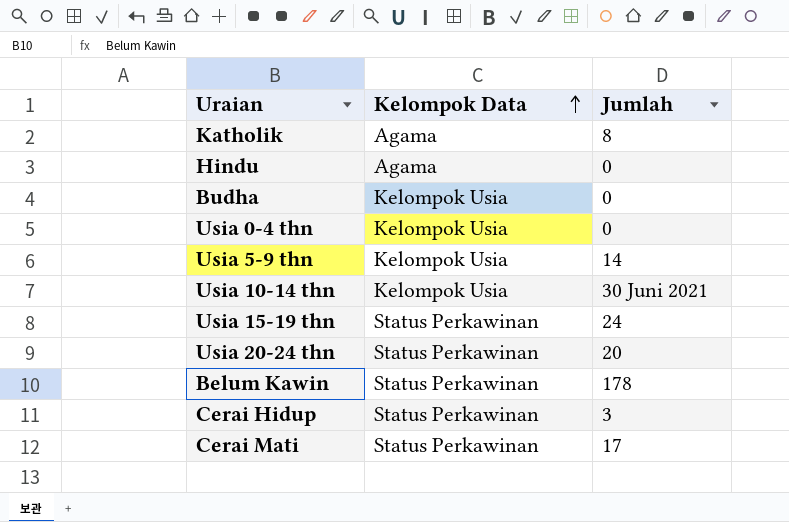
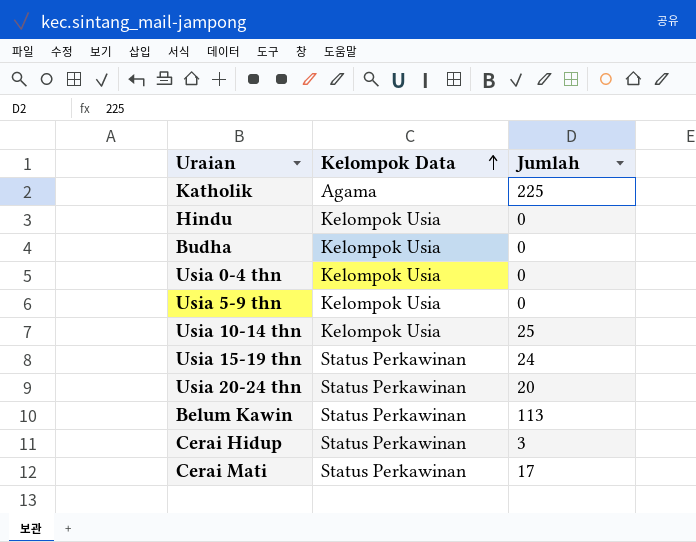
Katholik | Jumlah: 8 -> 225
Hindu | Kelompok Data: Agama -> Kelompok Usia
Usia 5-9 thn | Jumlah: 14 -> 0
Usia 10-14 thn | Jumlah: 30 Juni 2021 -> 25
Belum Kawin | Jumlah: 178 -> 113

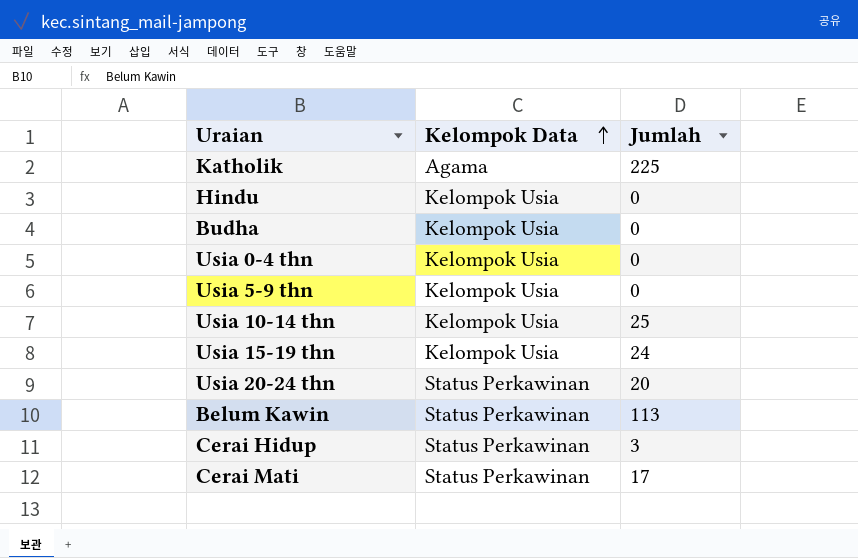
Usia 15-19 thn | Kelompok Data: Status Perkawinan -> Kelompok Usia

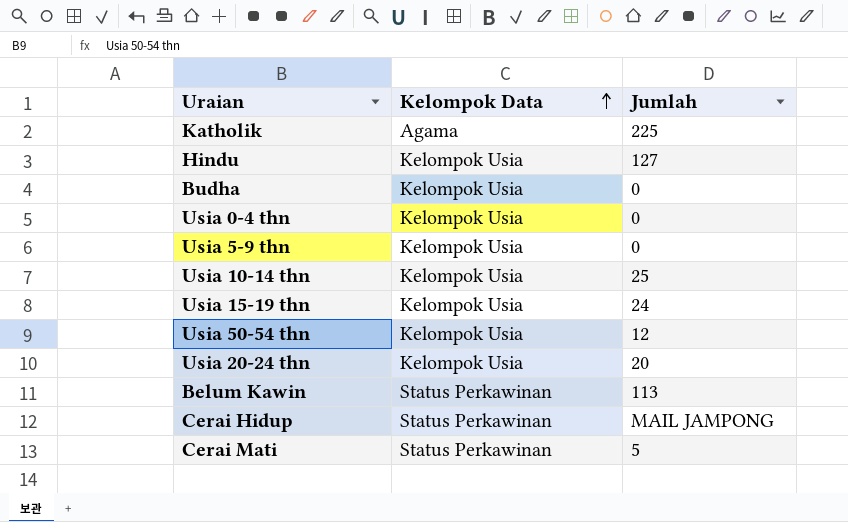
Hindu | Jumlah: 0 -> 127
row Usia 50-54 thn: none -> Kelompok Usia | 12
Usia 20-24 thn | Kelompok Data: Status Perkawinan -> Kelompok Usia
Cerai Hidup | Jumlah: 3 -> MAIL JAMPONG
Cerai Mati | Jumlah: 17 -> 5

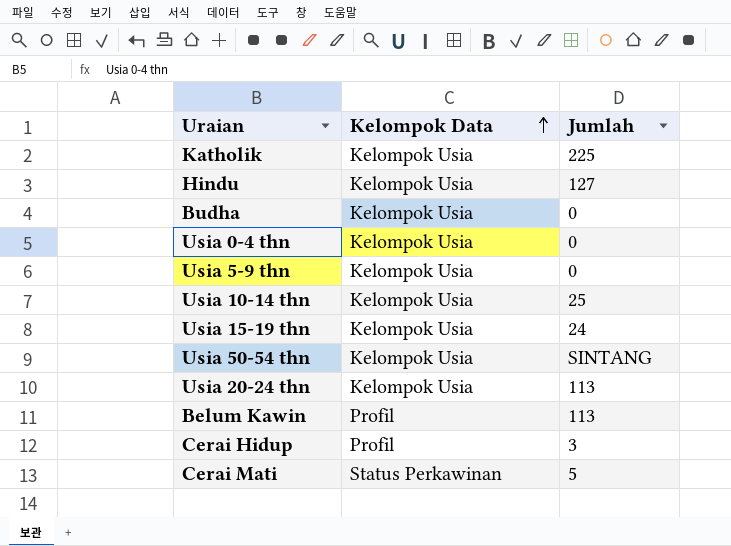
Katholik | Kelompok Data: Agama -> Kelompok Usia
Usia 50-54 thn | Jumlah: 12 -> SINTANG
Usia 20-24 thn | Jumlah: 20 -> 113
Belum Kawin | Kelompok Data: Status Perkawinan -> Profil
Cerai Hidup | Kelompok Data: Status Perkawinan -> Profil
Cerai Hidup | Jumlah: MAIL JAMPONG -> 3

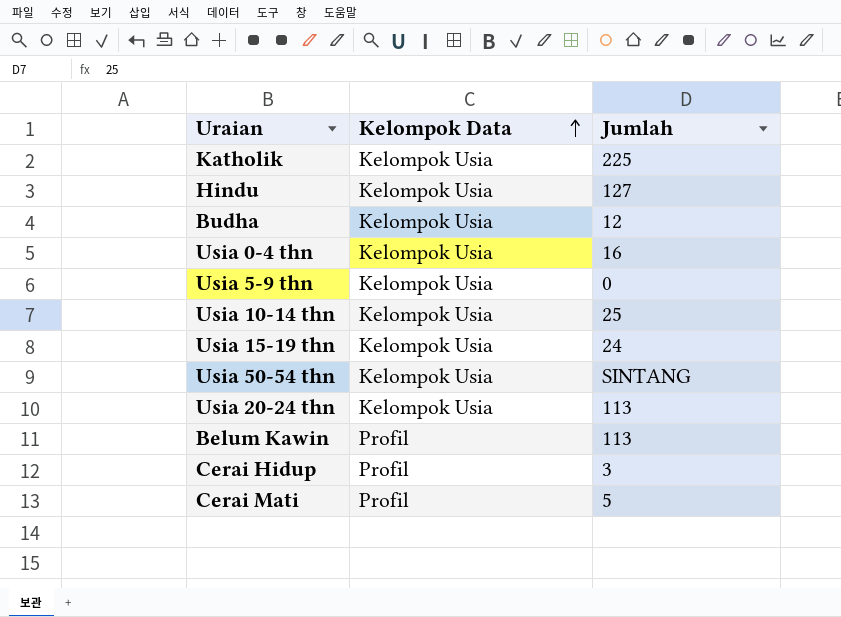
Budha | Jumlah: 0 -> 12
Usia 0-4 thn | Jumlah: 0 -> 16
Cerai Mati | Kelompok Data: Status Perkawinan -> Profil

